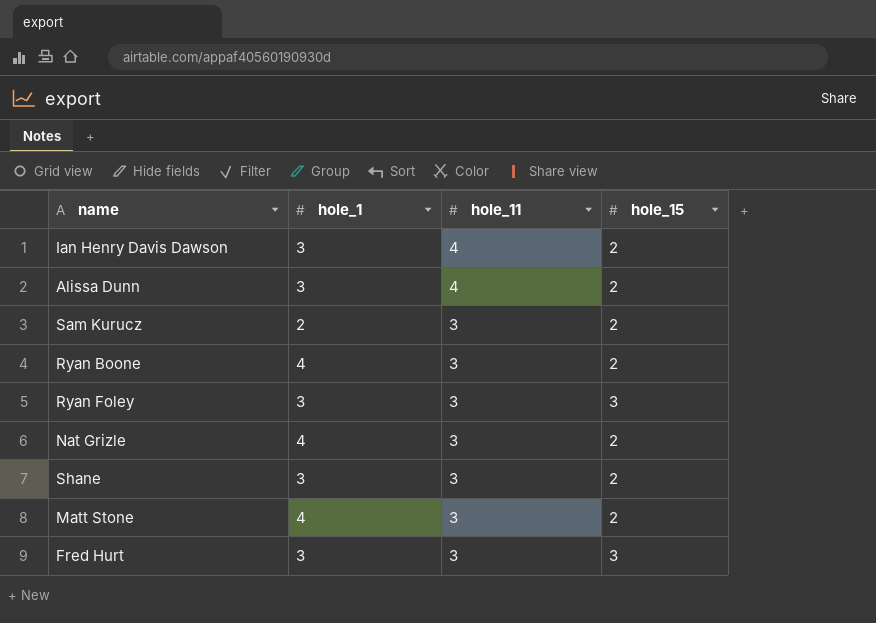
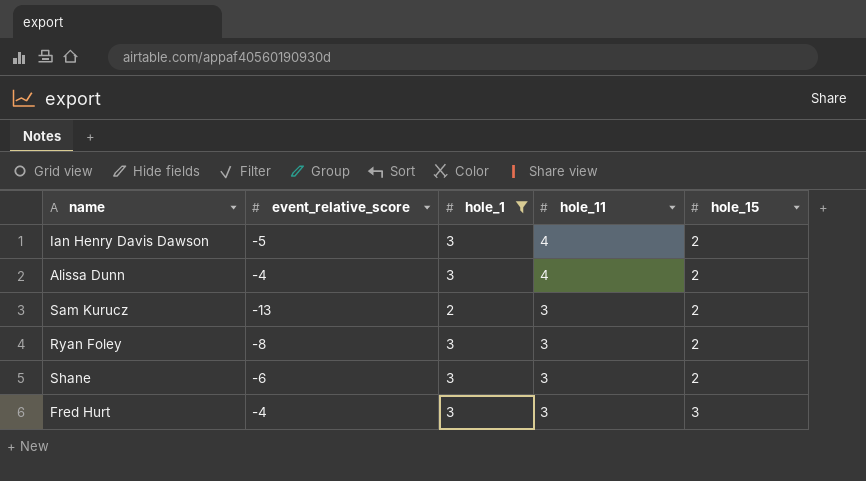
filter: none -> hole_1 != 4
column event_relative_score | position: none -> 2
Ryan Foley | hole_15: 3 -> 2

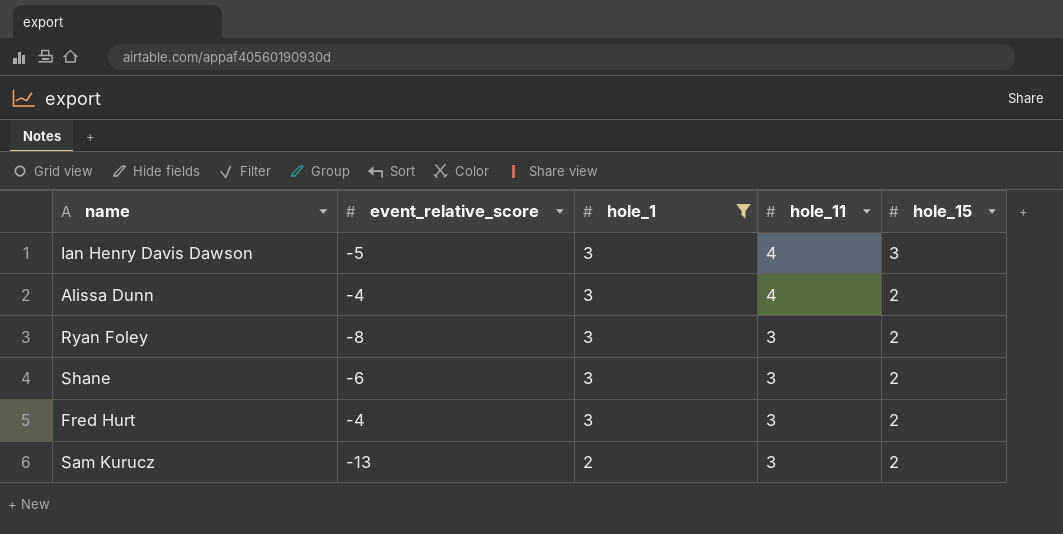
row order: hole_11 descending -> hole_1 descending
Ian Henry Davis Dawson | hole_15: 2 -> 3
Fred Hurt | hole_15: 3 -> 2

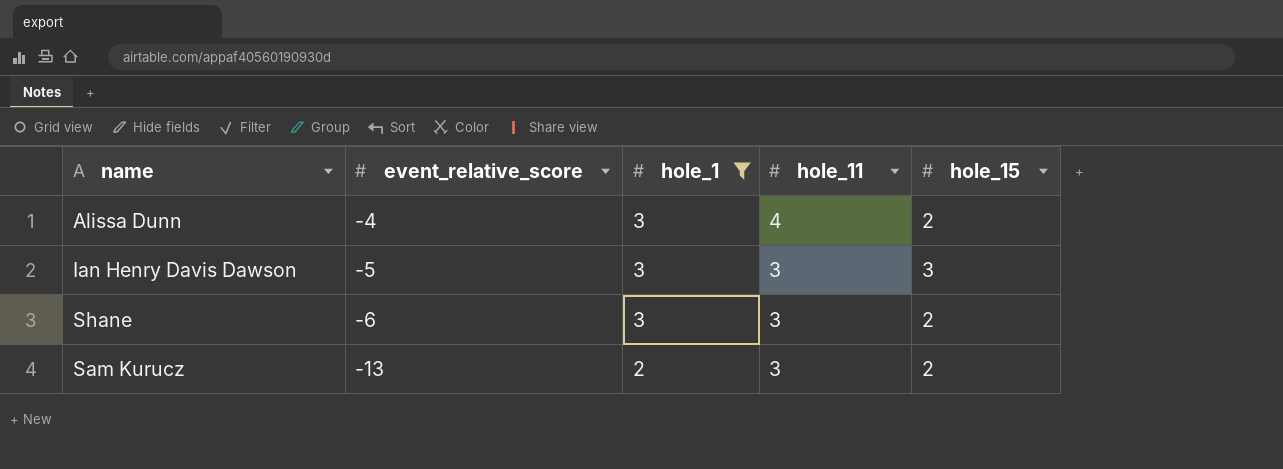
row order: hole_1 descending -> event_relative_score descending
row Ryan Foley: -8 | 3 | 3 | 2 -> none
row Fred Hurt: -4 | 3 | 3 | 2 -> none
Ian Henry Davis Dawson | hole_11: 4 -> 3

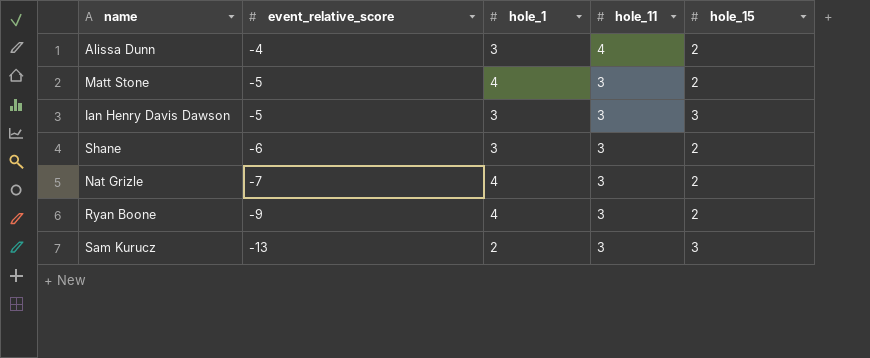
filter: hole_1 != 4 -> none
Sam Kurucz | hole_15: 2 -> 3

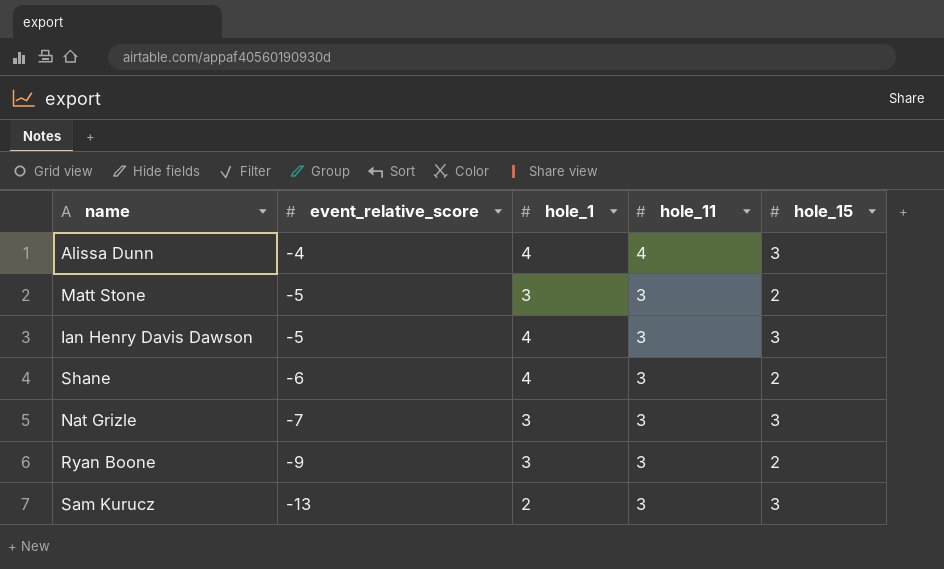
Alissa Dunn | hole_1: 3 -> 4
Alissa Dunn | hole_15: 2 -> 3
Matt Stone | hole_1: 4 -> 3
Ian Henry Davis Dawson | hole_1: 3 -> 4
Shane | hole_1: 3 -> 4
Nat Grizle | hole_1: 4 -> 3
Nat Grizle | hole_15: 2 -> 3
Ryan Boone | hole_1: 4 -> 3

